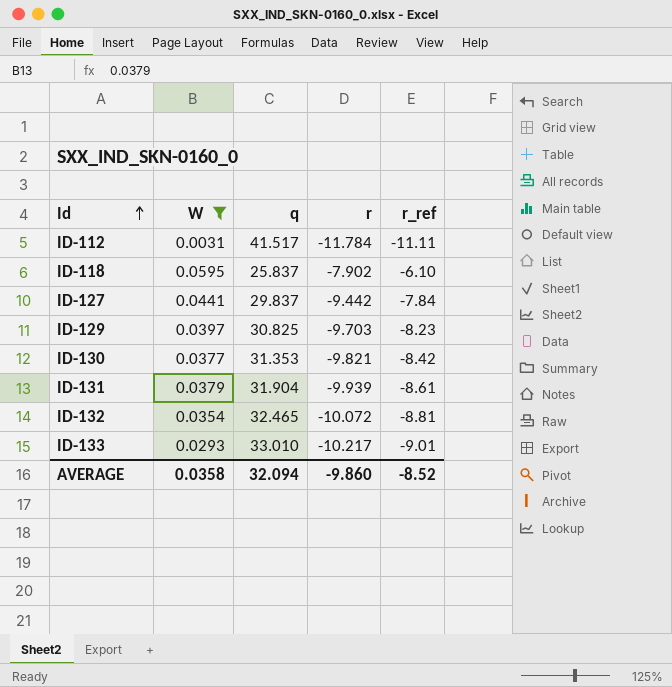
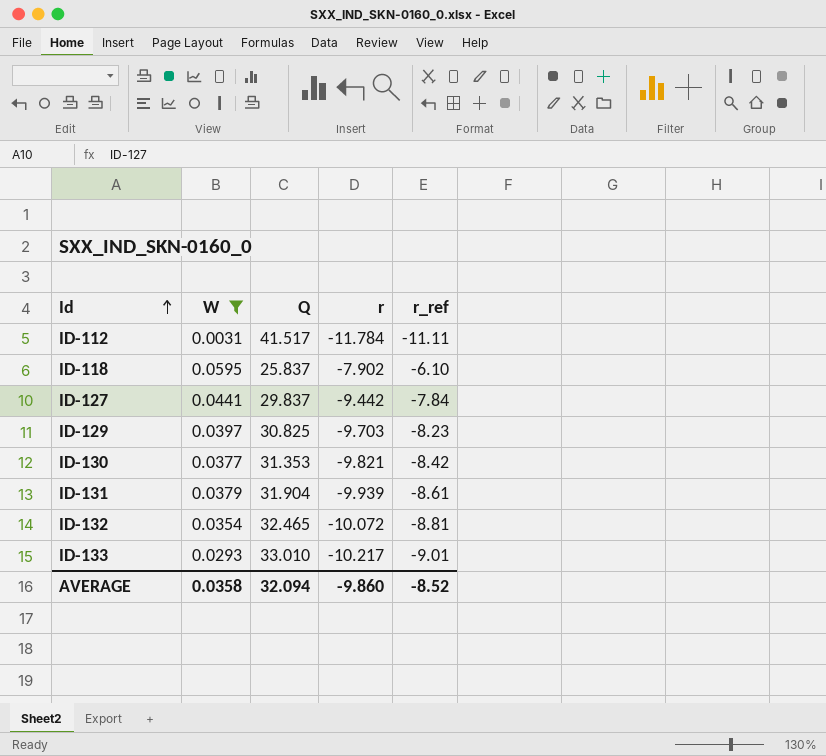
column name: q -> Q

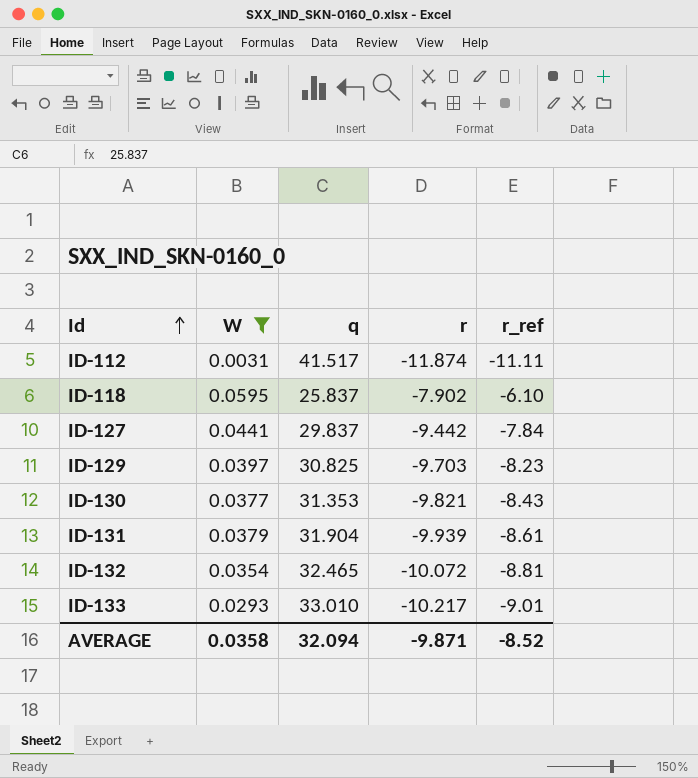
column name: Q -> q
ID-112 | r: -11.784 -> -11.874
ID-130 | r_ref: -8.42 -> -8.43
AVERAGE | r: -9.860 -> -9.871

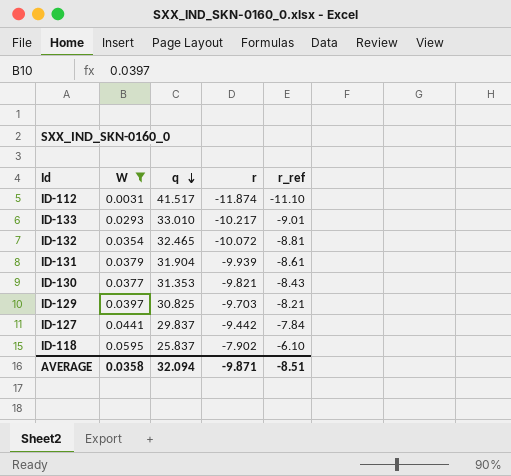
row order: Id ascending -> q descending
ID-112 | r_ref: -11.11 -> -11.10
ID-129 | r_ref: -8.23 -> -8.21
AVERAGE | r_ref: -8.52 -> -8.51

